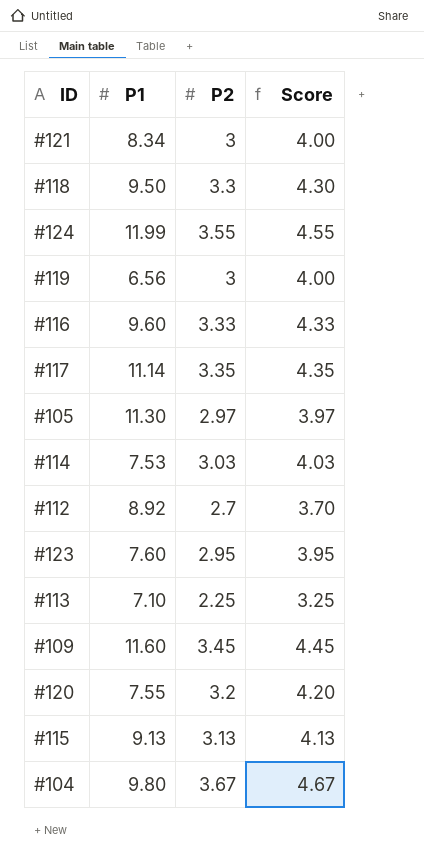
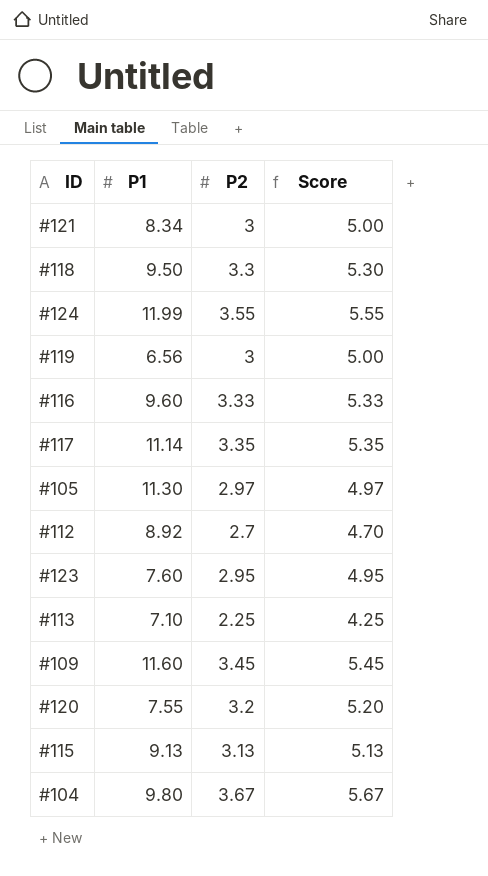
column Score | formula: [P2] + 1 -> [P2] + 2
row #114: 7.53 | 3.03 | 4.03 -> none

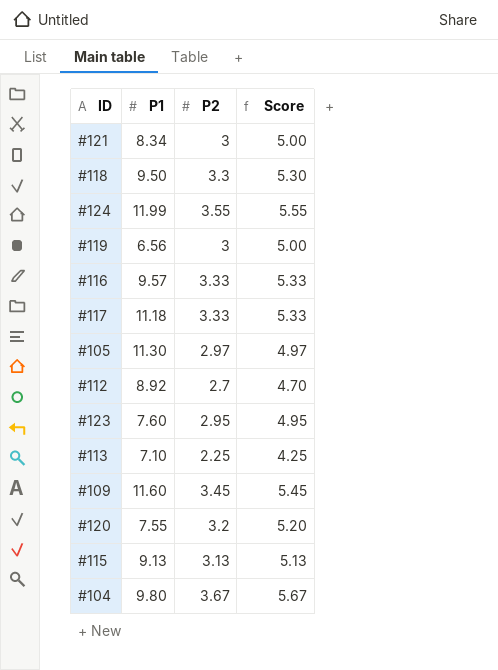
#116 | P1: 9.60 -> 9.57
#117 | P1: 11.14 -> 11.18
#117 | P2: 3.35 -> 3.33
#117 | Score: 5.35 -> 5.33

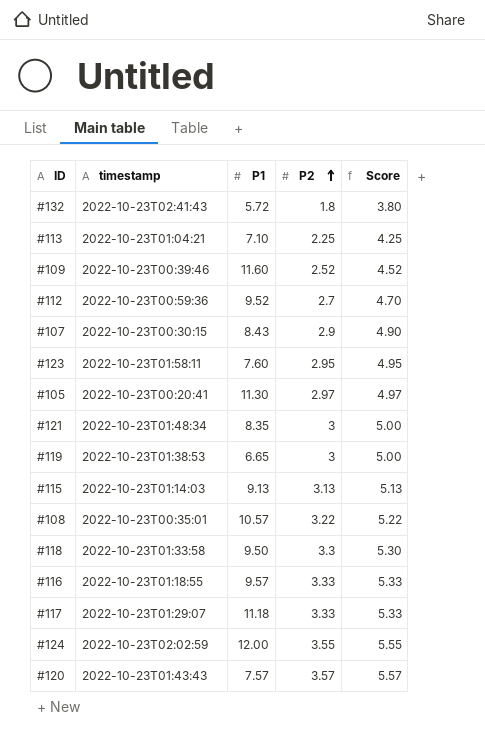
row order: none -> P2 ascending
column timestamp | position: none -> 2
row #104: 9.80 | 3.67 | 5.67 -> none
row #132: none -> 2022-10-23T02:41:43 | 5.72 | 1.8 | 3.80
#109 | P2: 3.45 -> 2.52
#109 | Score: 5.45 -> 4.52
#112 | P1: 8.92 -> 9.52
row #107: none -> 2022-10-23T00:30:15 | 8.43 | 2.9 | 4.90
#121 | P1: 8.34 -> 8.35
#119 | P1: 6.56 -> 6.65
row #108: none -> 2022-10-23T00:35:01 | 10.57 | 3.22 | 5.22
#124 | P1: 11.99 -> 12.00
#120 | P1: 7.55 -> 7.57
#120 | P2: 3.2 -> 3.57
#120 | Score: 5.20 -> 5.57

